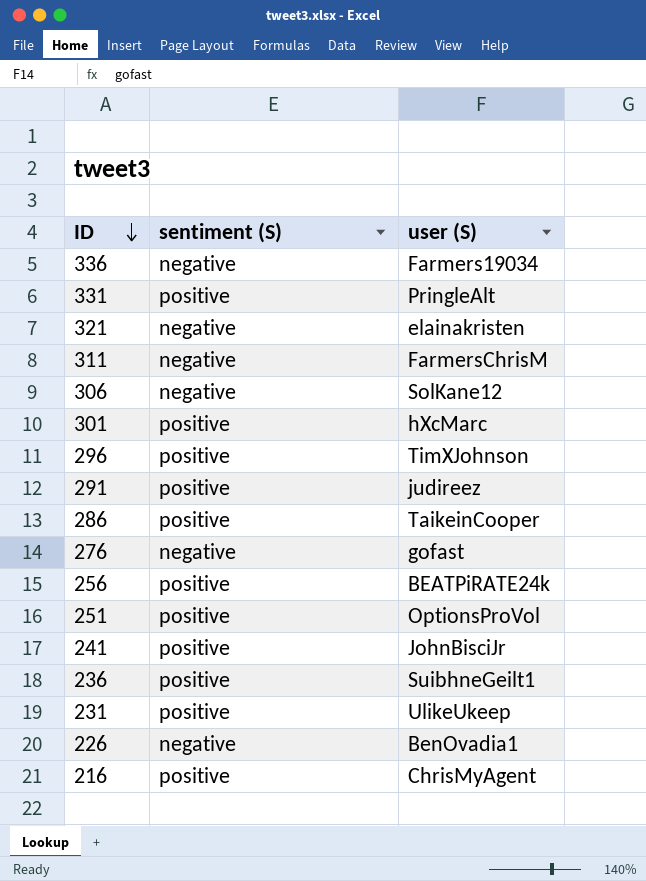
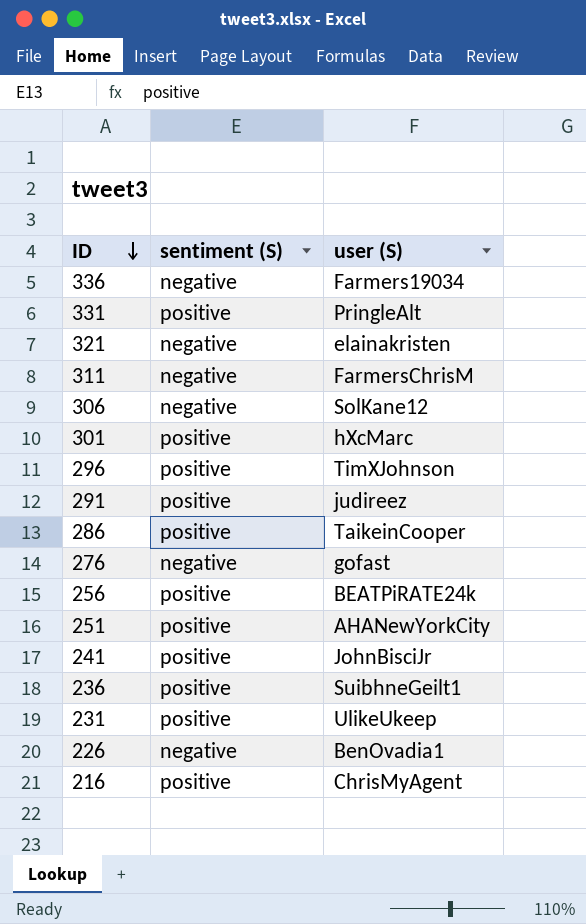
251 | user (S): OptionsProVol -> AHANewYorkCity

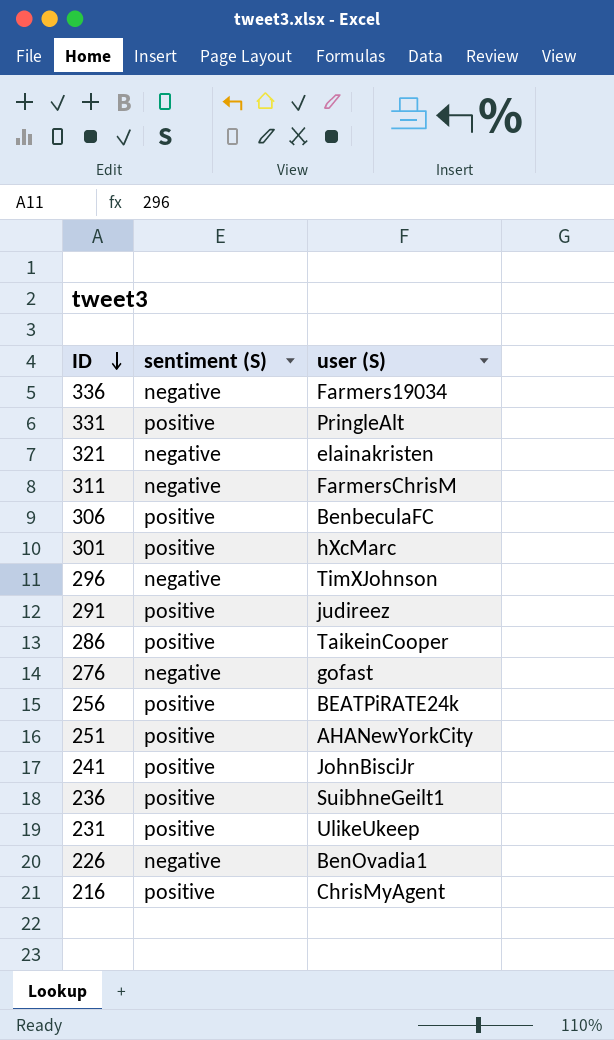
306 | sentiment (S): negative -> positive
306 | user (S): SolKane12 -> BenbeculaFC
296 | sentiment (S): positive -> negative

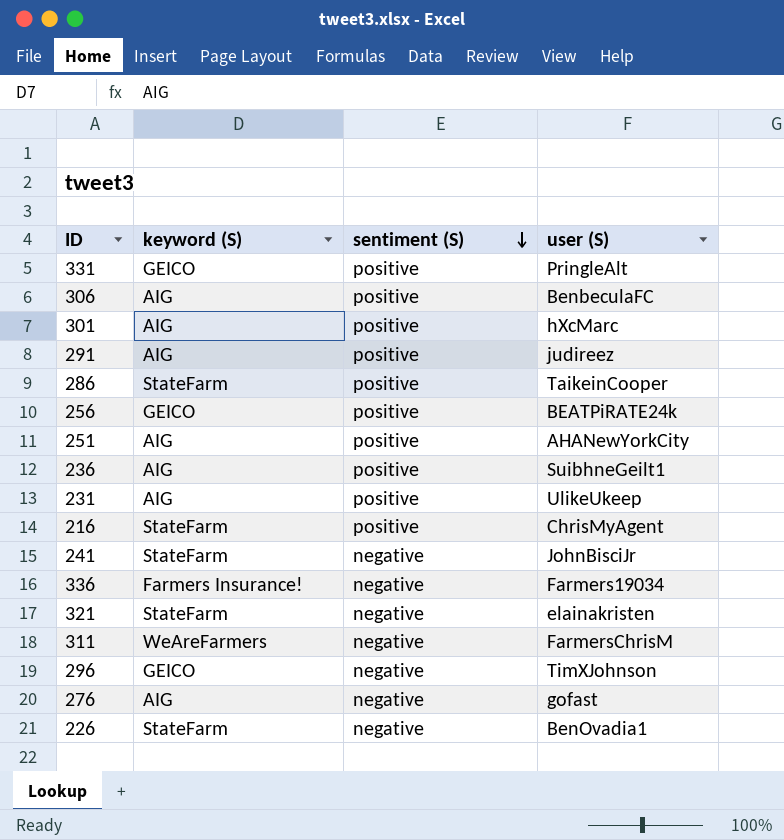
row order: ID descending -> sentiment (S) descending
column keyword (S) | position: none -> 2
241 | sentiment (S): positive -> negative

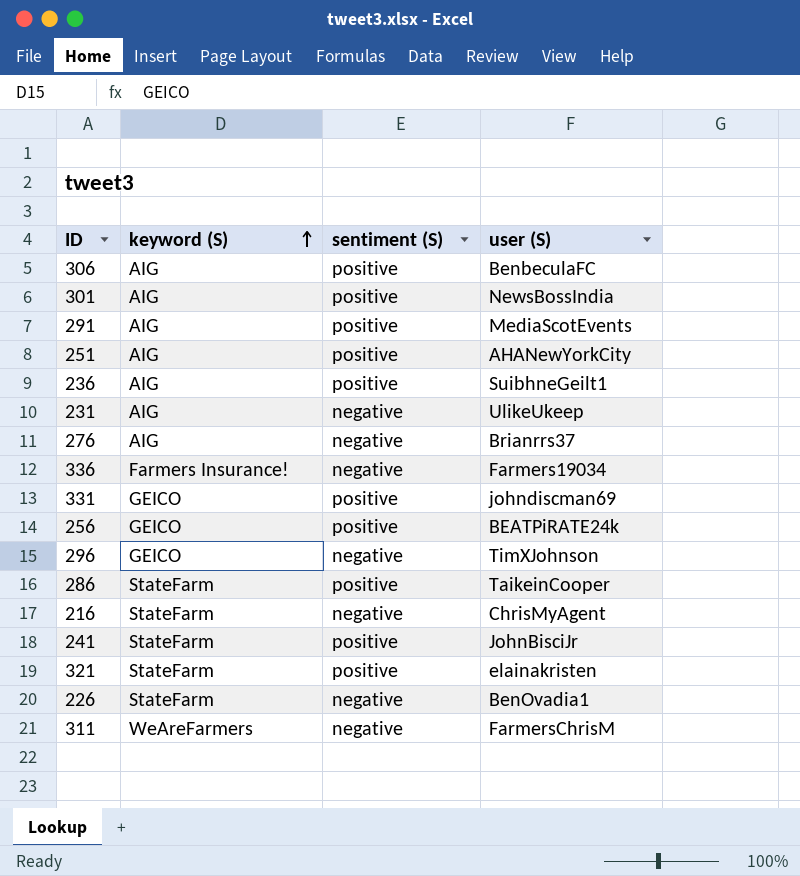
row order: sentiment (S) descending -> keyword (S) ascending
301 | user (S): hXcMarc -> NewsBossIndia
291 | user (S): judireez -> MediaScotEvents
231 | sentiment (S): positive -> negative
276 | user (S): gofast -> Brianrrs37
331 | user (S): PringleAlt -> johndiscman69
216 | sentiment (S): positive -> negative
241 | sentiment (S): negative -> positive
321 | sentiment (S): negative -> positive

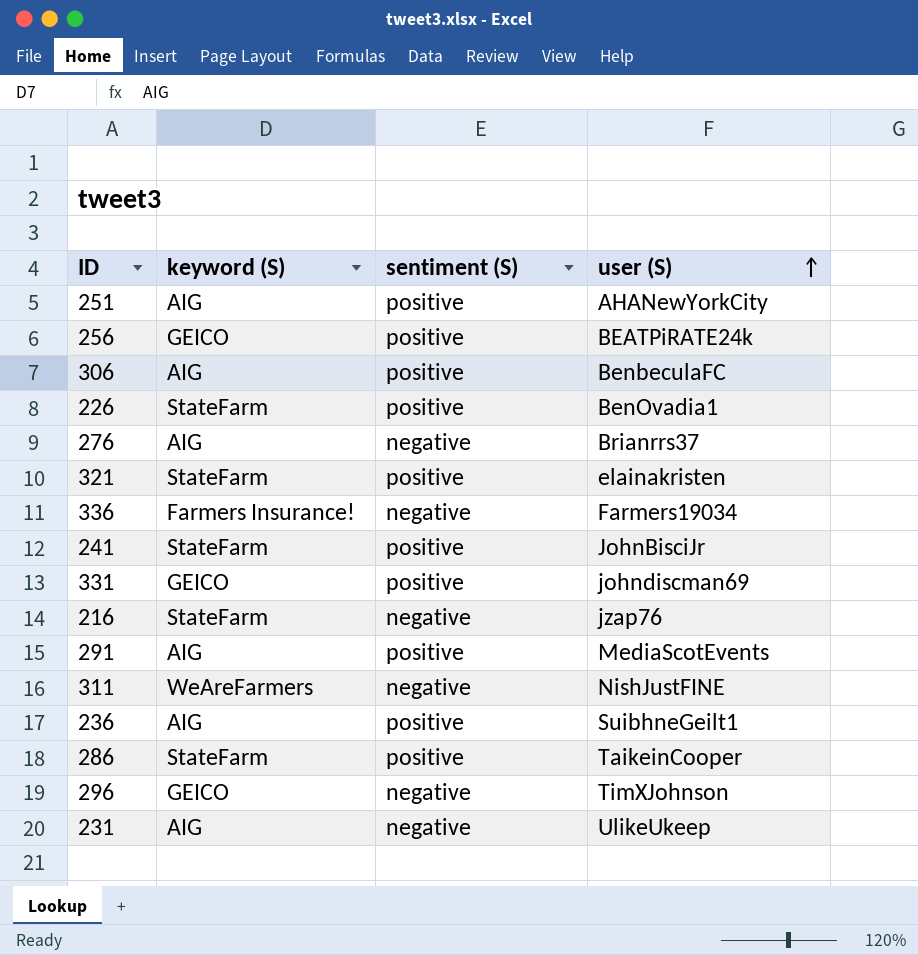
row order: keyword (S) ascending -> user (S) ascending
row 301: AIG | positive | NewsBossIndia -> none
226 | sentiment (S): negative -> positive
216 | user (S): ChrisMyAgent -> jzap76
311 | user (S): FarmersChrisM -> NishJustFINE

